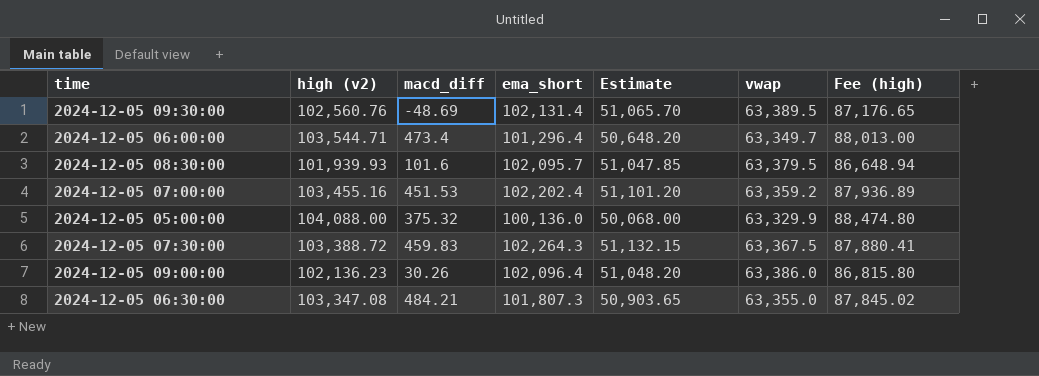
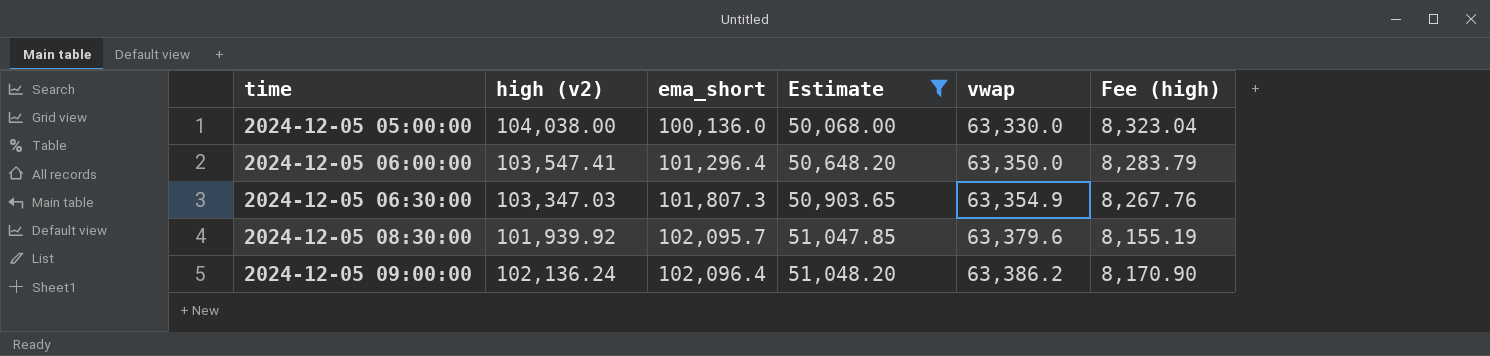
filter: none -> Estimate <= 51,048.20
row order: none -> time ascending
column macd_diff | position: 3 -> none
column Fee (high) | formula: [high (v2)] * 0.85 -> [high (v2)] * 0.08
2024-12-05 05:00:00 | high (v2): 104,088.00 -> 104,038.00
2024-12-05 05:00:00 | vwap: 63,329.9 -> 63,330.0
2024-12-05 06:00:00 | high (v2): 103,544.71 -> 103,547.41
2024-12-05 06:00:00 | vwap: 63,349.7 -> 63,350.0
2024-12-05 06:30:00 | high (v2): 103,347.08 -> 103,347.03
2024-12-05 06:30:00 | vwap: 63,355.0 -> 63,354.9
2024-12-05 08:30:00 | high (v2): 101,939.93 -> 101,939.92
2024-12-05 08:30:00 | vwap: 63,379.5 -> 63,379.6
2024-12-05 09:00:00 | high (v2): 102,136.23 -> 102,136.24
2024-12-05 09:00:00 | vwap: 63,386.0 -> 63,386.2

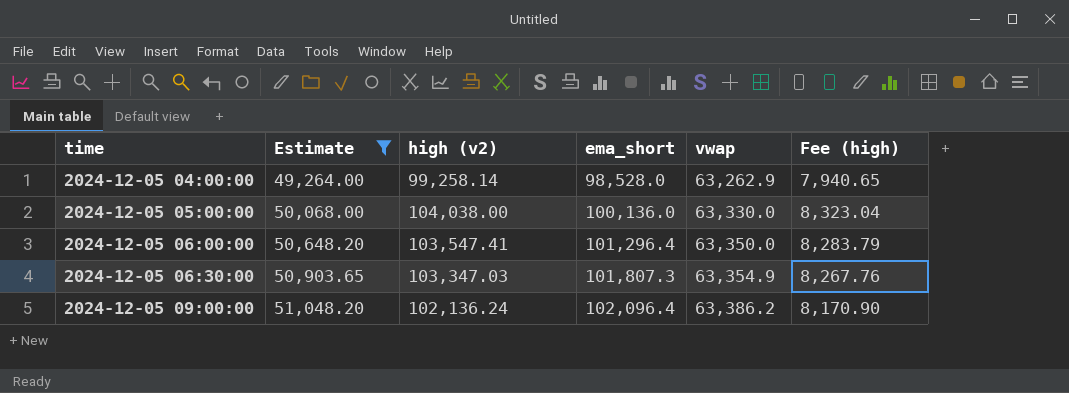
column Estimate | position: 4 -> 2
row 2024-12-05 08:30:00: 101,939.92 | 102,095.7 | 51,047.85 | 63,379.6 | 8,155.19 -> none
row 2024-12-05 04:00:00: none -> 49,264.00 | 99,258.14 | 98,528.0 | 63,262.9 | 7,940.65

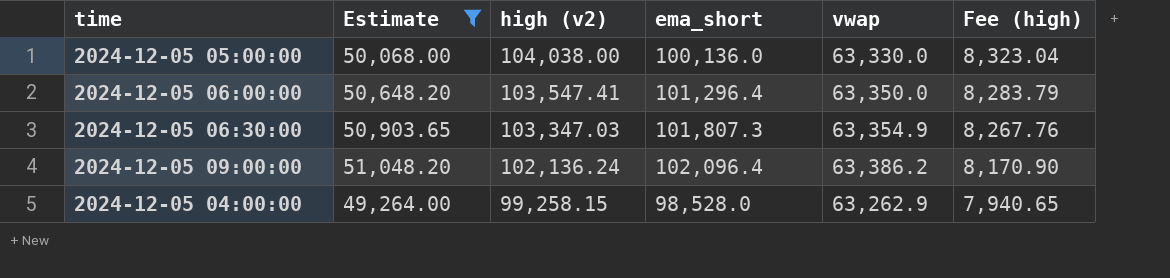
row order: time ascending -> high (v2) descending
2024-12-05 04:00:00 | high (v2): 99,258.14 -> 99,258.15

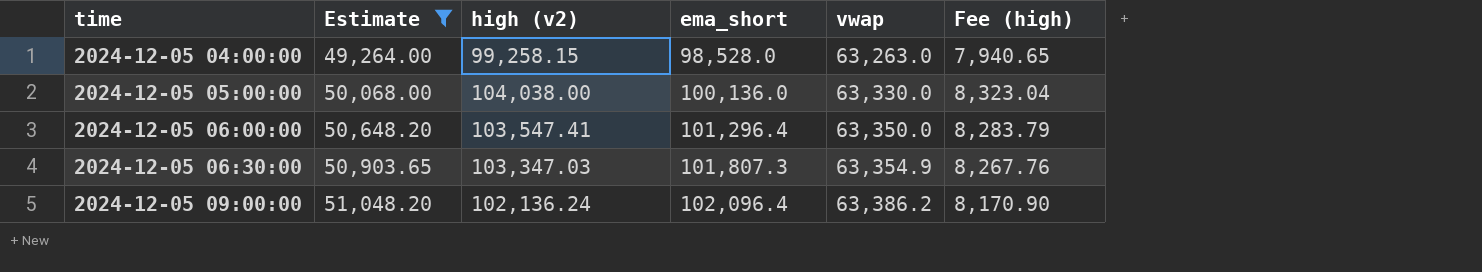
row order: high (v2) descending -> time ascending
2024-12-05 04:00:00 | vwap: 63,262.9 -> 63,263.0

